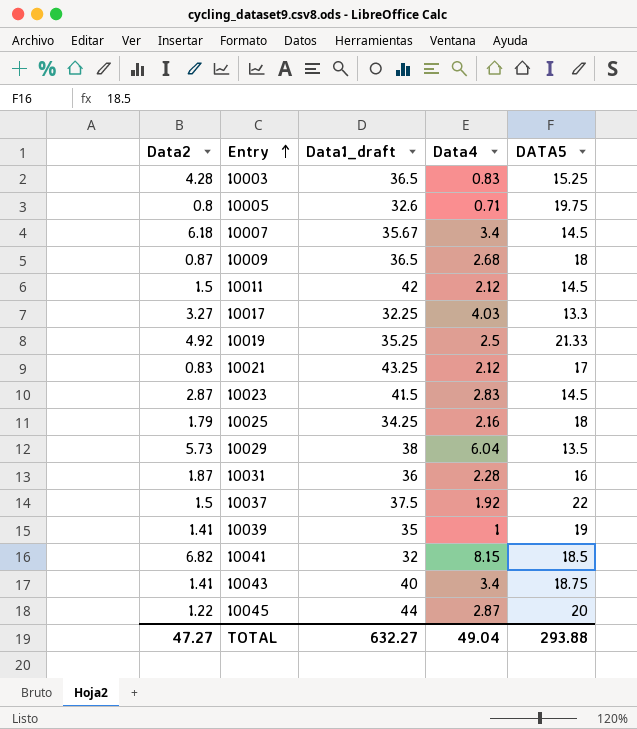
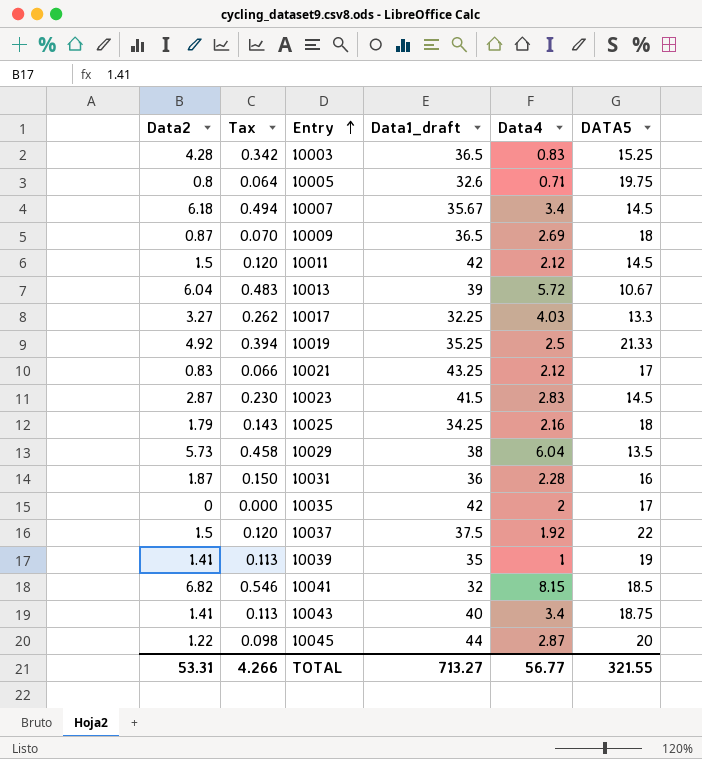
column Tax | formula: none -> [Data2] * 0.08
10009 | Data4: 2.68 -> 2.69
row 10013: none -> 6.04 | 0.483 | 39 | 5.72 | 10.67
row 10035: none -> 0 | 0.000 | 42 | 2 | 17
TOTAL | Data2: 47.27 -> 53.31
TOTAL | Data1_draft: 632.27 -> 713.27
TOTAL | Data4: 49.04 -> 56.77
TOTAL | DATA5: 293.88 -> 321.55

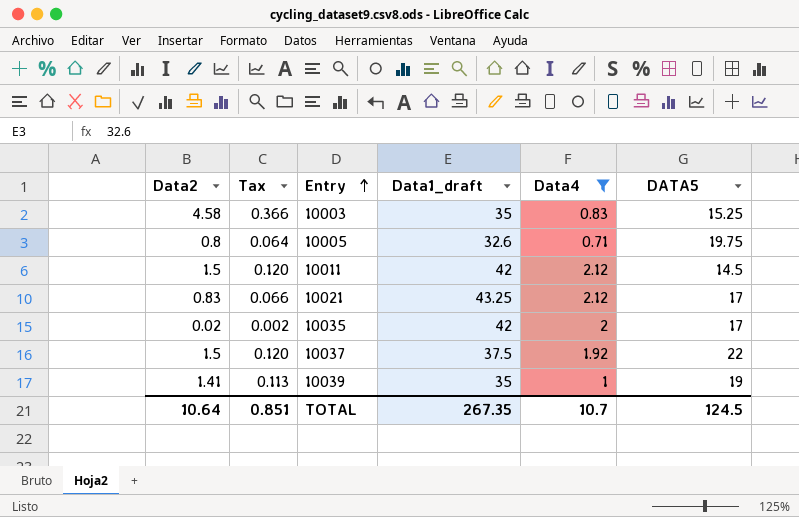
filter: none -> Data4 <= 2.12
10003 | Data2: 4.28 -> 4.58
10003 | Tax: 0.342 -> 0.366
10003 | Data1_draft: 36.5 -> 35
10035 | Data2: 0 -> 0.02
10035 | Tax: 0.000 -> 0.002
TOTAL | Data2: 53.31 -> 10.64
TOTAL | Tax: 4.266 -> 0.851
TOTAL | Data1_draft: 713.27 -> 267.35
TOTAL | Data4: 56.77 -> 10.7
TOTAL | DATA5: 321.55 -> 124.5

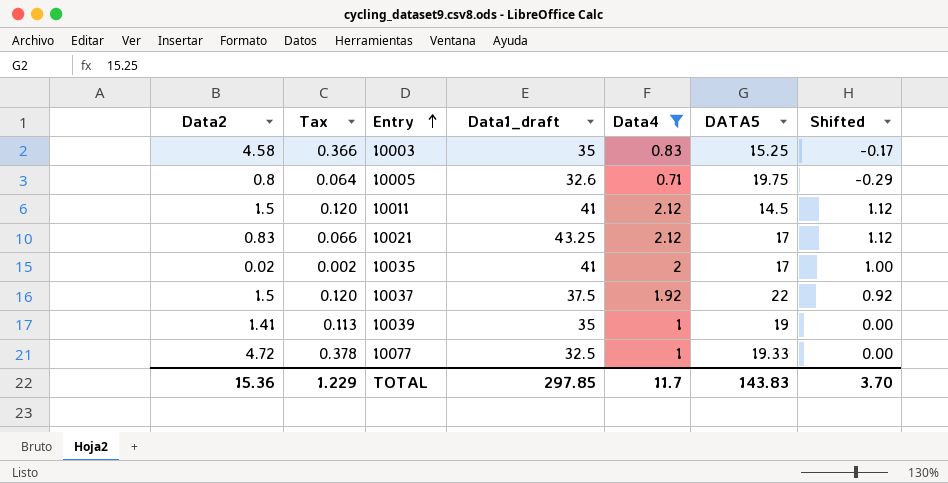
column Shifted | formula: none -> [Data4] - 1
10011 | Data1_draft: 42 -> 41
10035 | Data1_draft: 42 -> 41
row 10077: none -> 4.72 | 0.378 | 32.5 | 1 | 19.33 | 0.00
TOTAL | Data2: 10.64 -> 15.36
TOTAL | Tax: 0.851 -> 1.229
TOTAL | Data1_draft: 267.35 -> 297.85
TOTAL | Data4: 10.7 -> 11.7
TOTAL | DATA5: 124.5 -> 143.83

